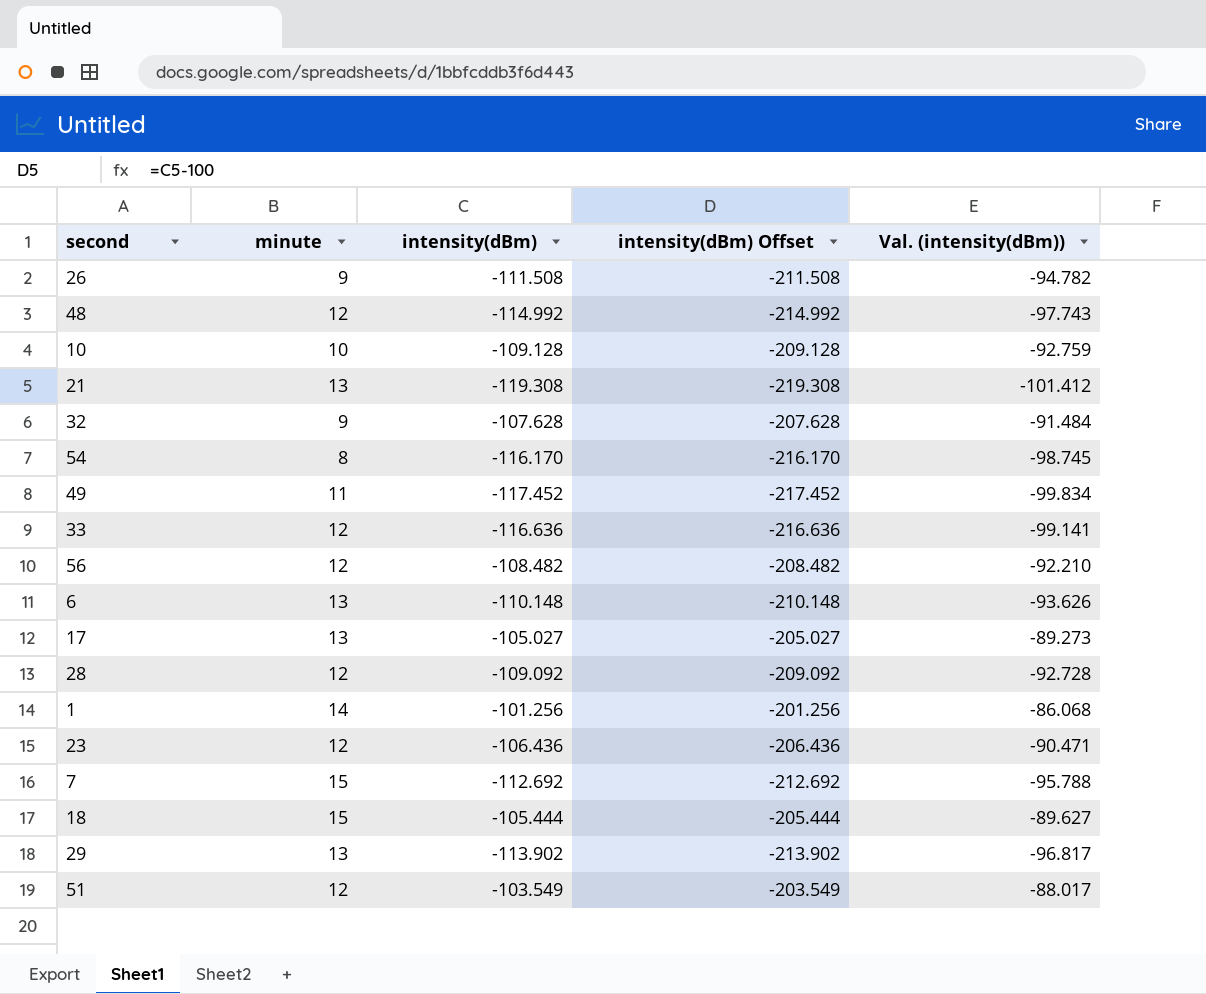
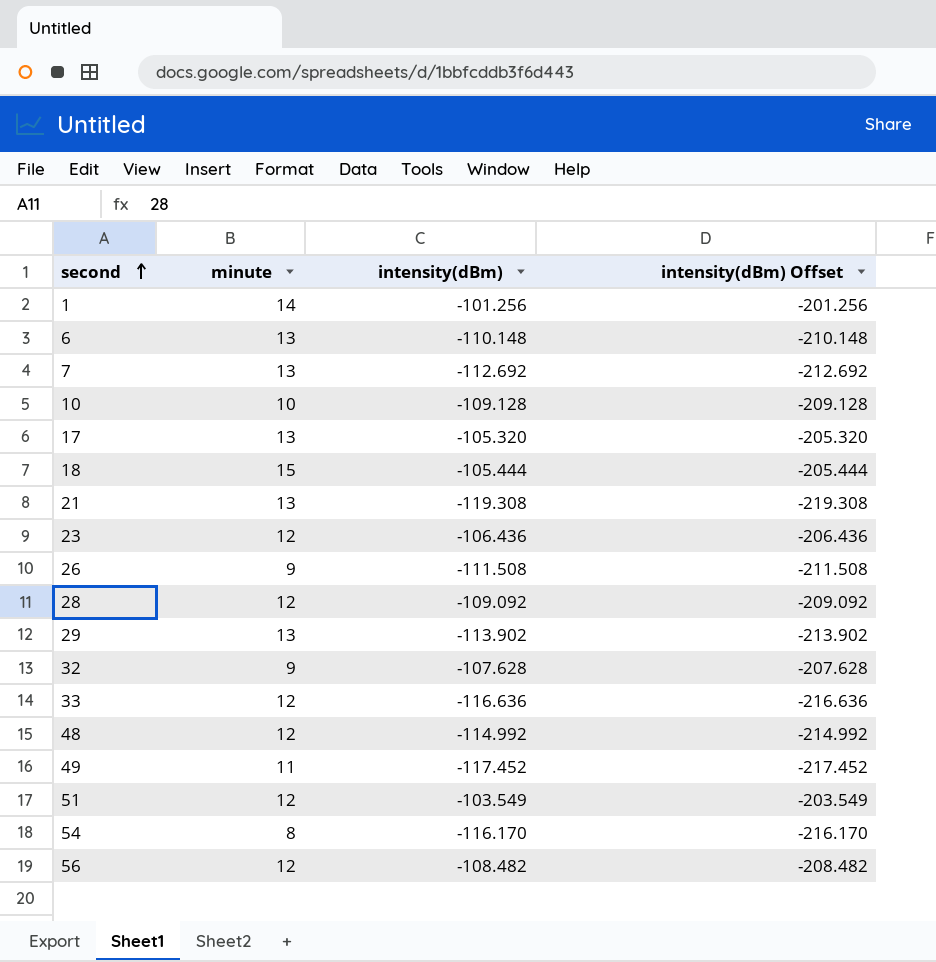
row order: none -> second ascending
column Val. (intensity(dBm)) | formula: [intensity(dBm)] * 0.85 -> none
7 | minute: 15 -> 13
17 | intensity(dBm): -105.027 -> -105.320
17 | intensity(dBm) Offset: -205.027 -> -205.320

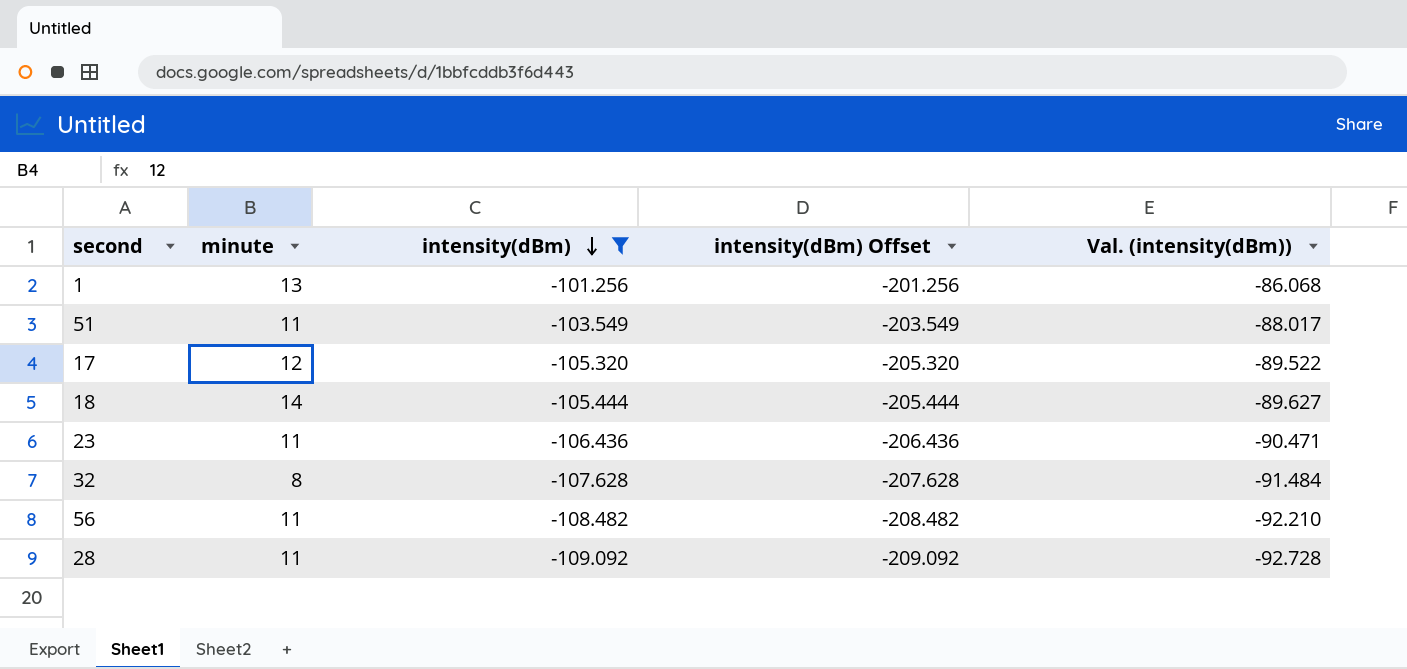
filter: none -> intensity(dBm) >= -109.092
row order: second ascending -> intensity(dBm) descending
column Val. (intensity(dBm)) | formula: none -> [intensity(dBm)] * 0.85
1 | minute: 14 -> 13
51 | minute: 12 -> 11
17 | minute: 13 -> 12
18 | minute: 15 -> 14
23 | minute: 12 -> 11
32 | minute: 9 -> 8
56 | minute: 12 -> 11
28 | minute: 12 -> 11

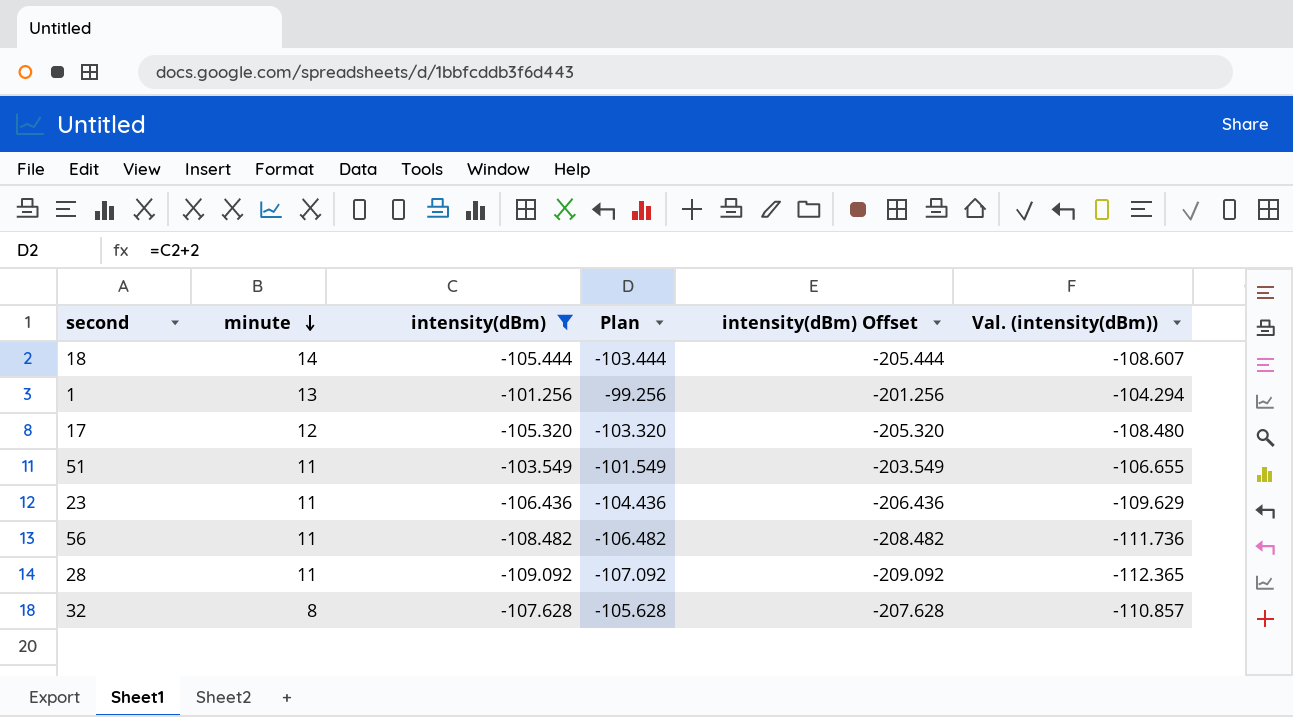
row order: intensity(dBm) descending -> minute descending
column Plan | formula: none -> [intensity(dBm)] + 2
column Val. (intensity(dBm)) | formula: [intensity(dBm)] * 0.85 -> [intensity(dBm)] * 1.03

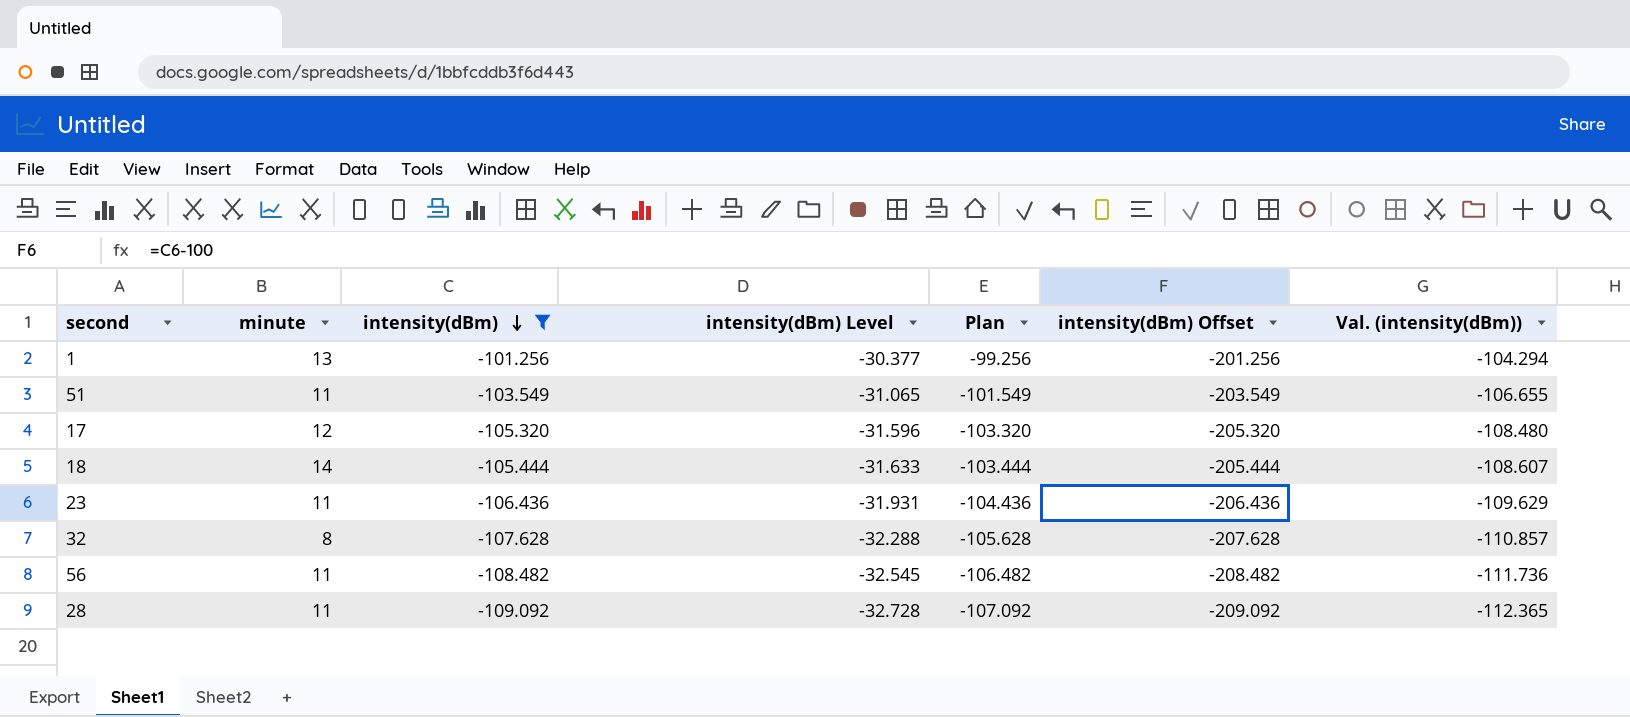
row order: minute descending -> intensity(dBm) descending
column intensity(dBm) Level | formula: none -> [intensity(dBm)] * 0.3

